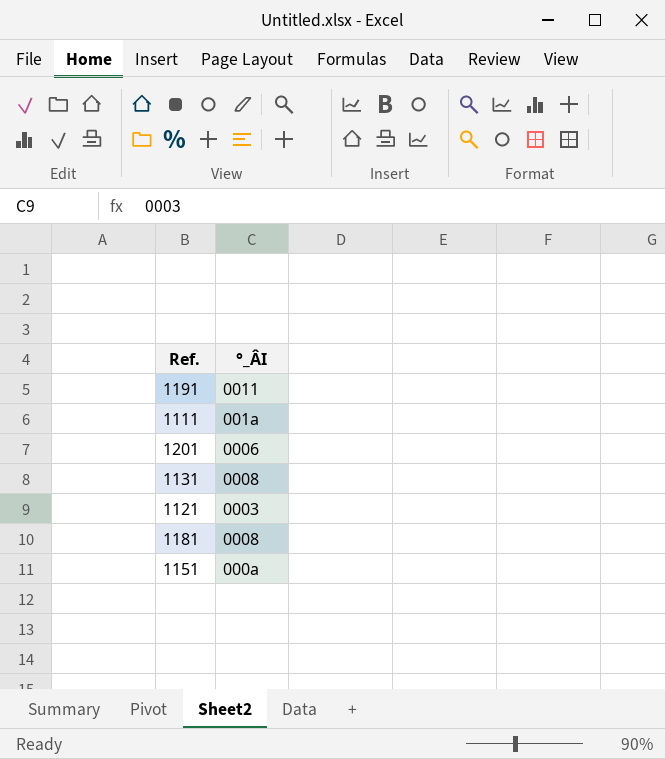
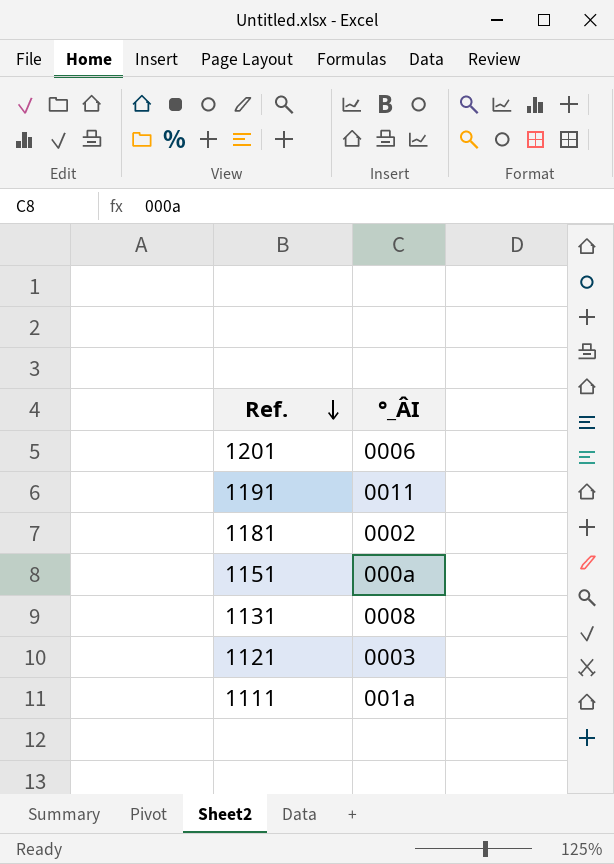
row order: none -> Ref. descending
1181 | °_ÂI: 0008 -> 0002

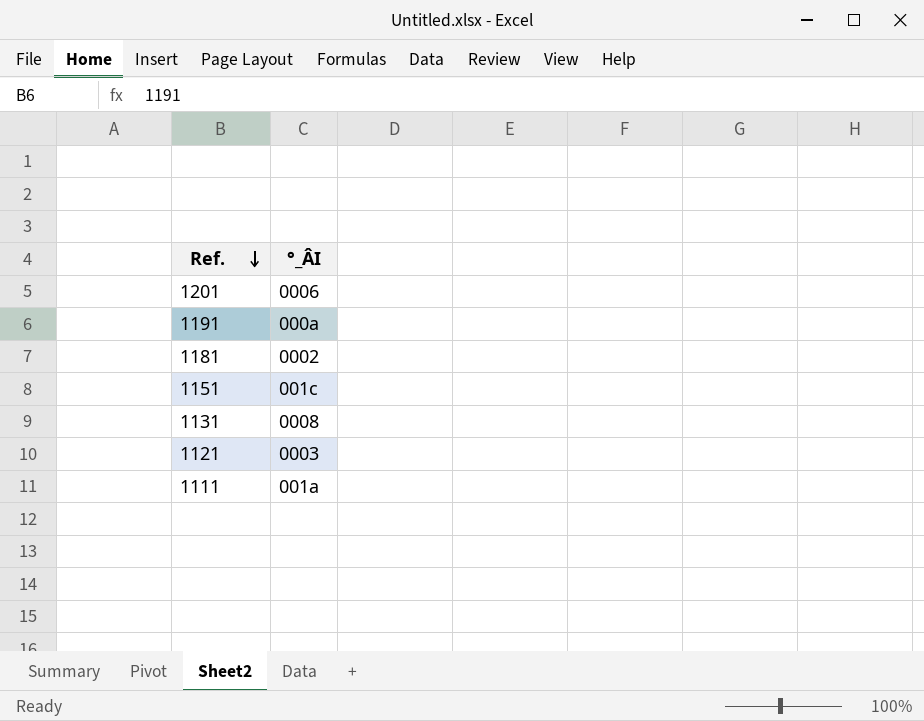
1191 | °_ÂI: 0011 -> 000a
1151 | °_ÂI: 000a -> 001c

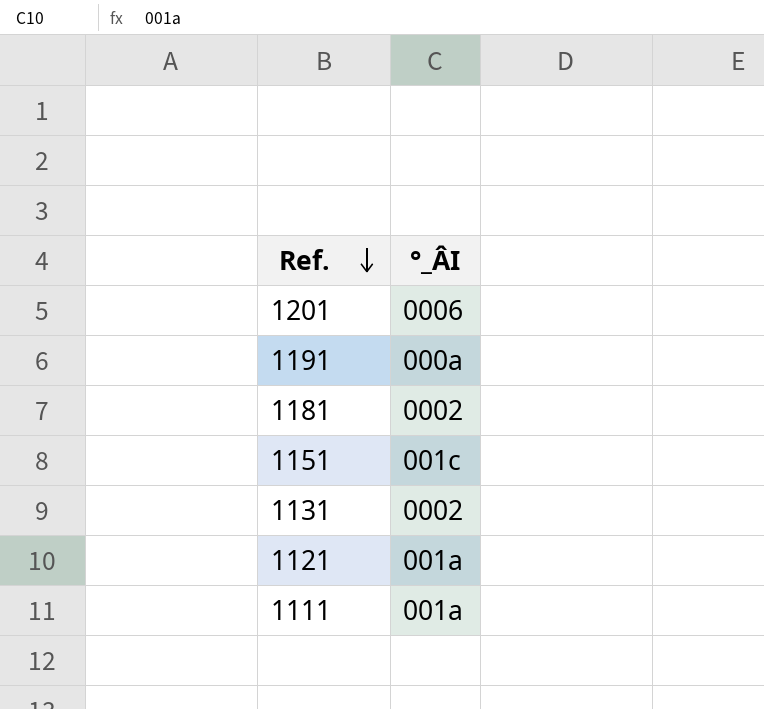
1131 | °_ÂI: 0008 -> 0002
1121 | °_ÂI: 0003 -> 001a

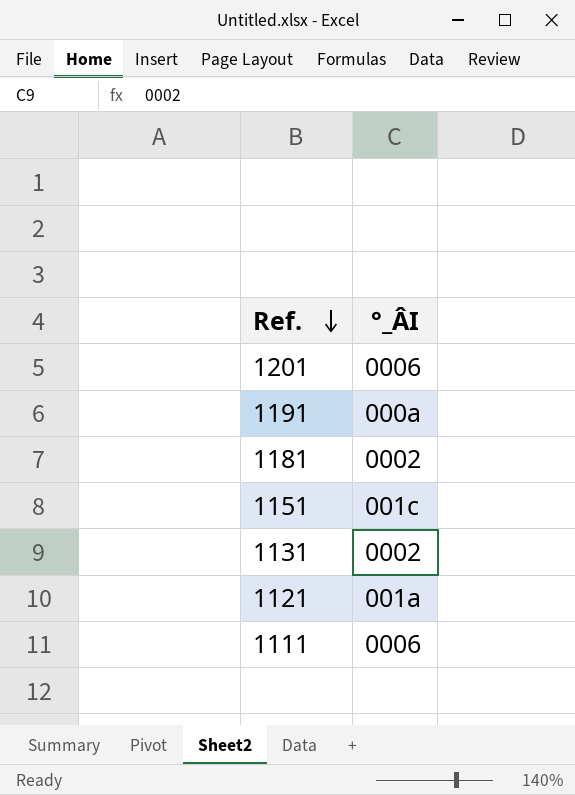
1111 | °_ÂI: 001a -> 0006

